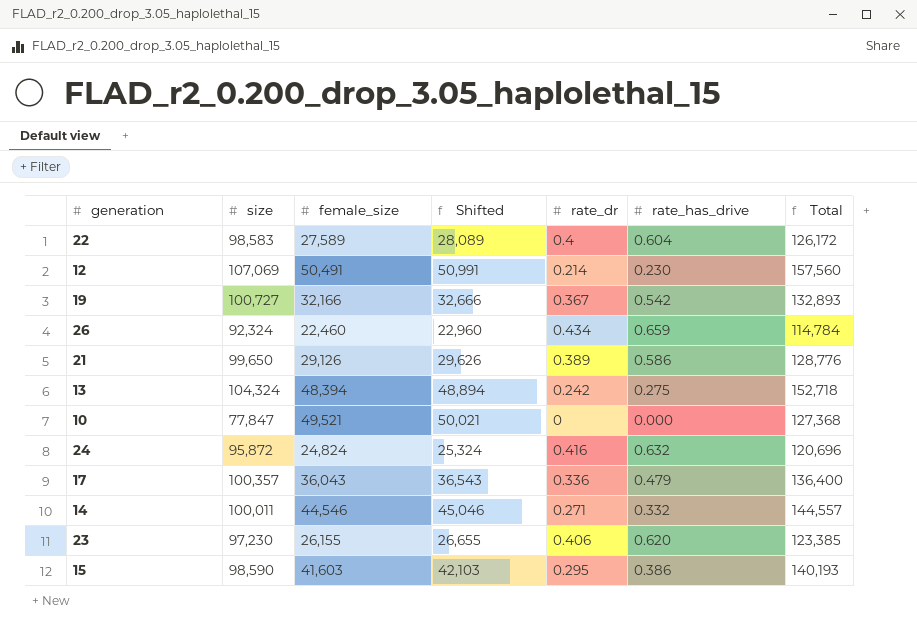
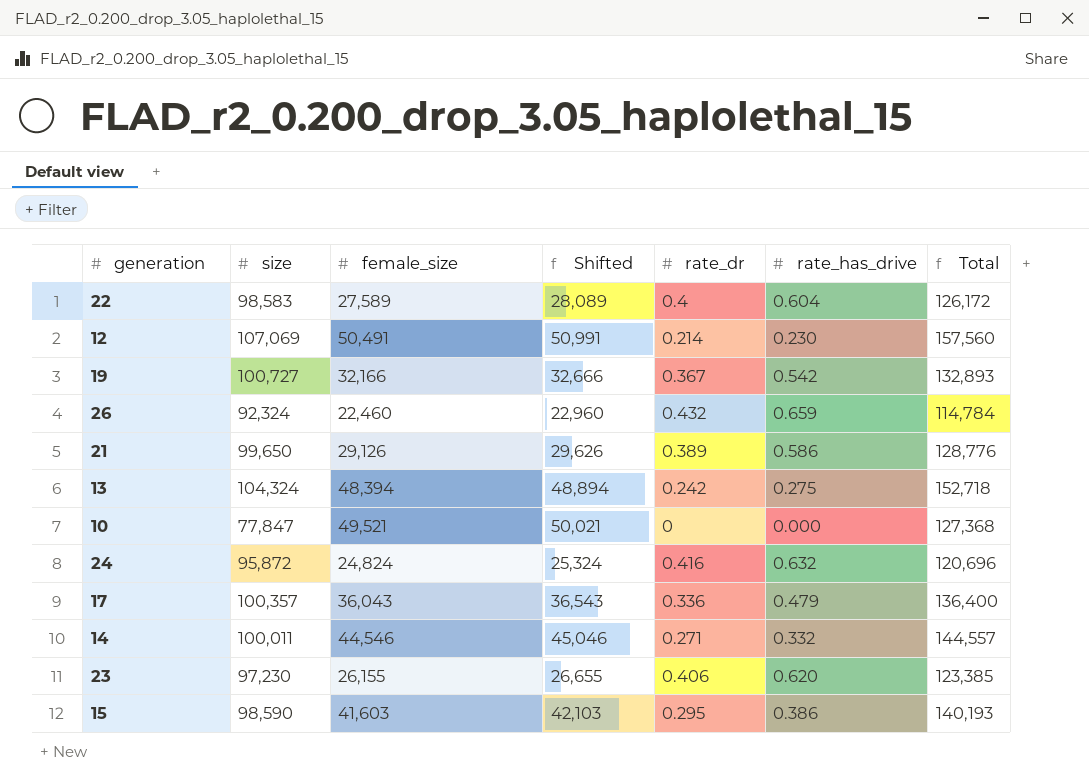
26 | rate_dr: 0.434 -> 0.432

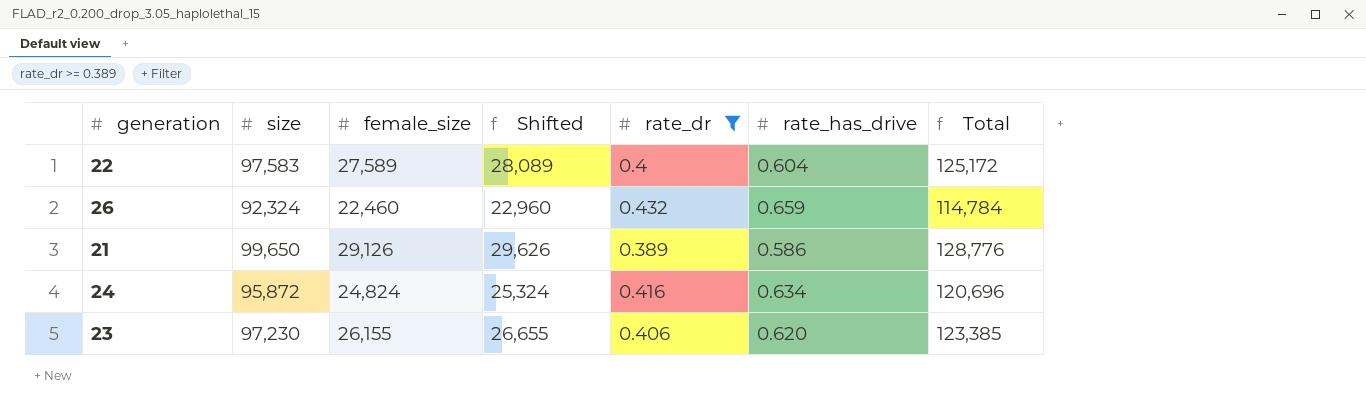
filter: none -> rate_dr >= 0.389
22 | size: 98,583 -> 97,583
22 | Total: 126,172 -> 125,172
24 | rate_has_drive: 0.632 -> 0.634

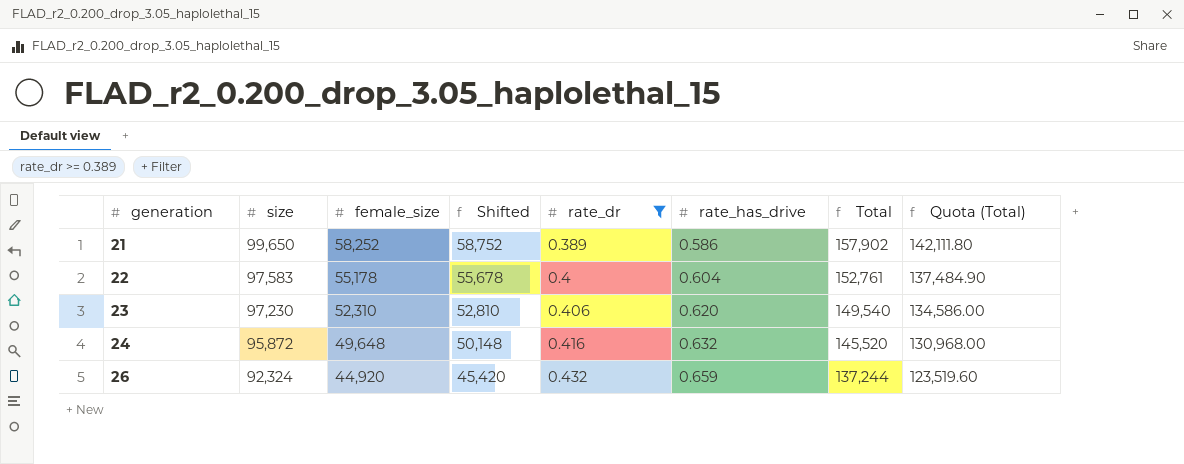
row order: none -> generation ascending
column Quota (Total) | formula: none -> [Total] * 0.9
21 | female_size: 29,126 -> 58,252
21 | Shifted: 29,626 -> 58,752
21 | Total: 128,776 -> 157,902
22 | female_size: 27,589 -> 55,178
22 | Shifted: 28,089 -> 55,678
22 | Total: 125,172 -> 152,761
23 | female_size: 26,155 -> 52,310
23 | Shifted: 26,655 -> 52,810
23 | Total: 123,385 -> 149,540
24 | female_size: 24,824 -> 49,648
24 | Shifted: 25,324 -> 50,148
24 | rate_has_drive: 0.634 -> 0.632
24 | Total: 120,696 -> 145,520
26 | female_size: 22,460 -> 44,920
26 | Shifted: 22,960 -> 45,420
26 | Total: 114,784 -> 137,244

